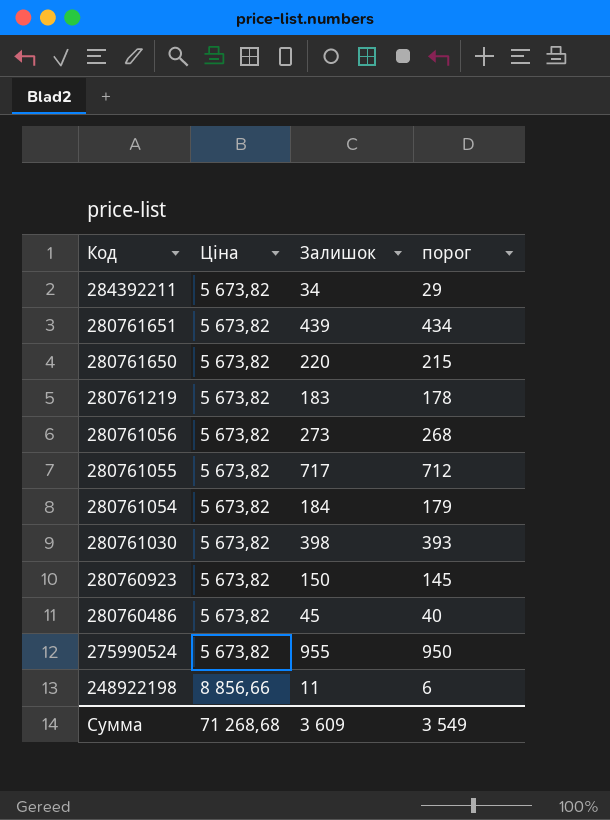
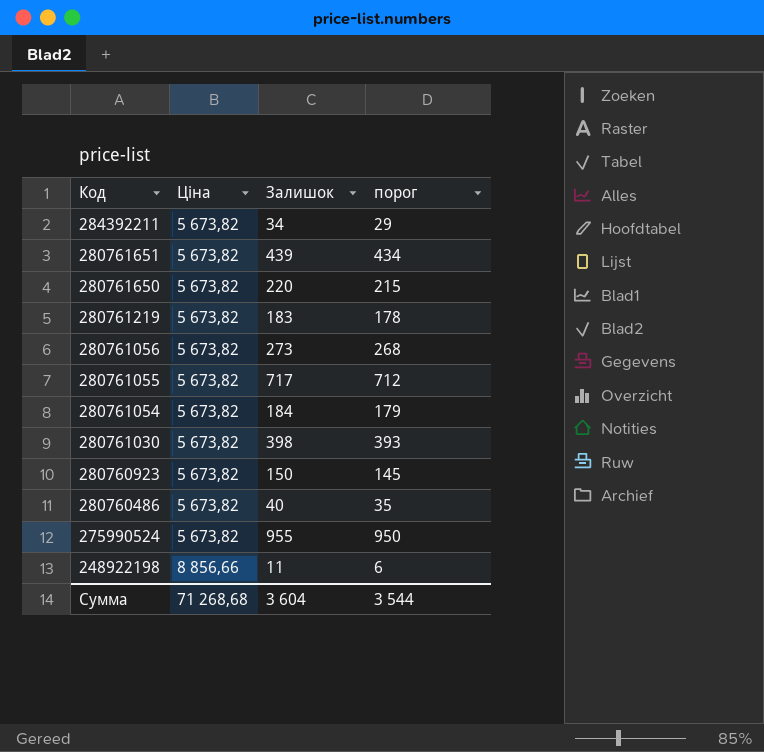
280760486 | Залишок: 45 -> 40
280760486 | порог: 40 -> 35
Сумма | Залишок: 3 609 -> 3 604
Сумма | порог: 3 549 -> 3 544

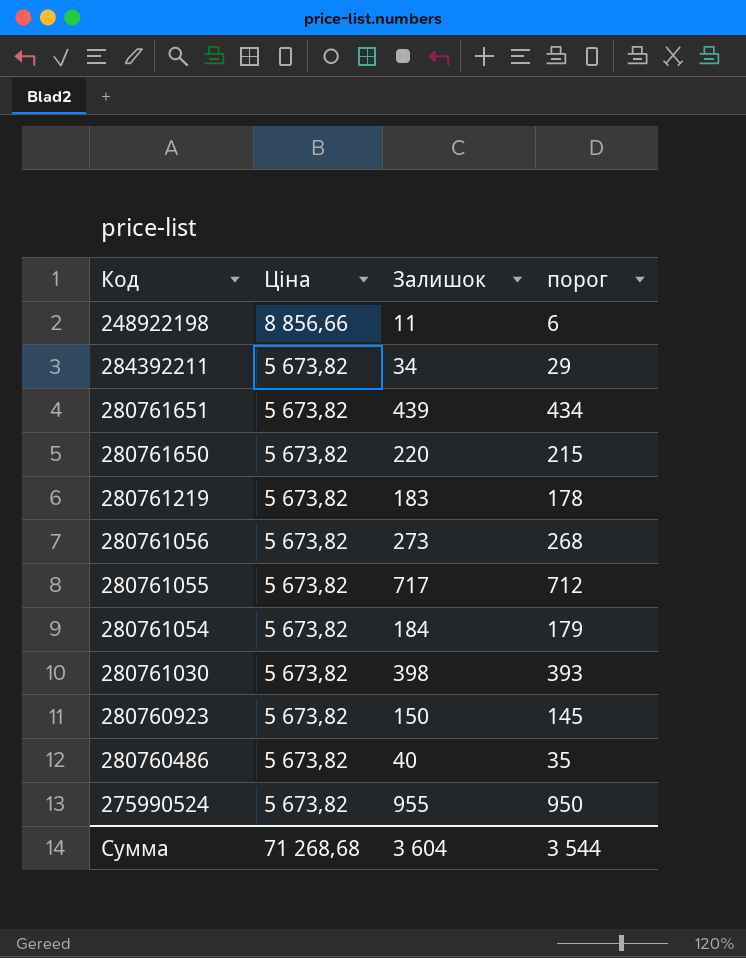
row order: Код descending -> Ціна descending

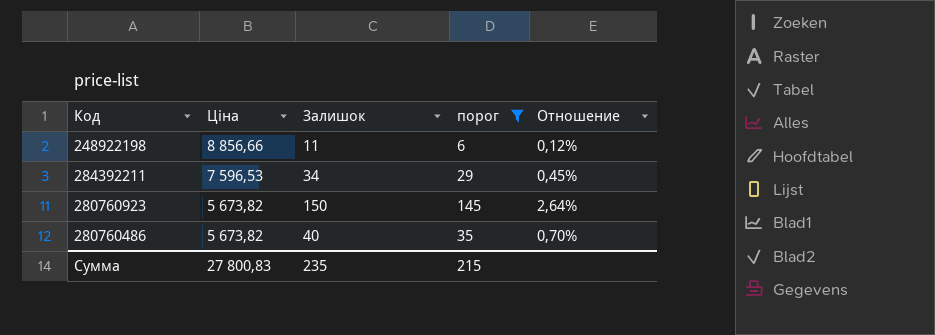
filter: none -> порог <= 145
column Отношение | formula: none -> [Залишок] / [Ціна]
284392211 | Ціна: 5 673,82 -> 7 596,53
Сумма | Ціна: 71 268,68 -> 27 800,83
Сумма | Залишок: 3 604 -> 235
Сумма | порог: 3 544 -> 215

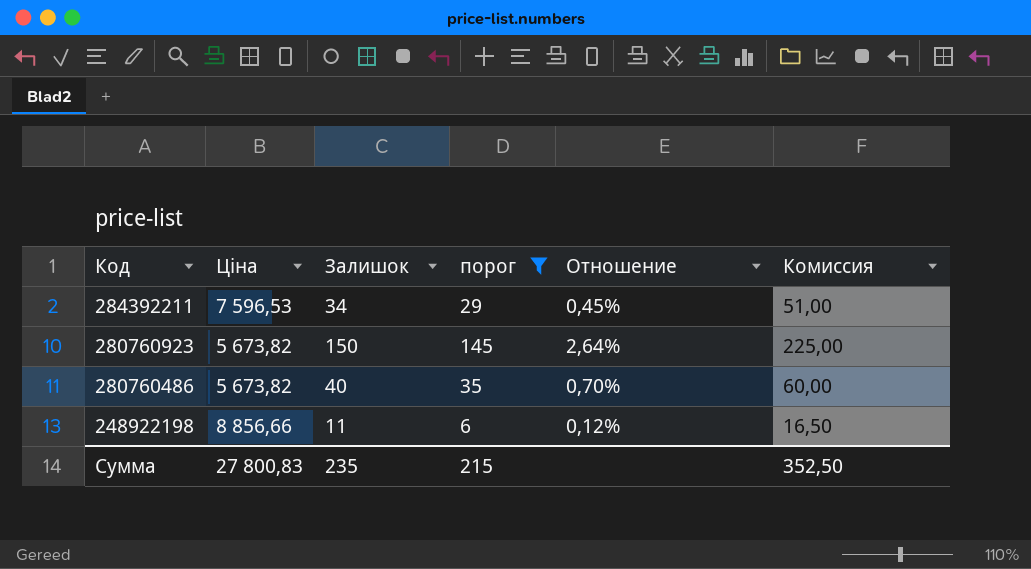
row order: Ціна descending -> Код descending
column Комиссия | formula: none -> [Залишок] * 1,5

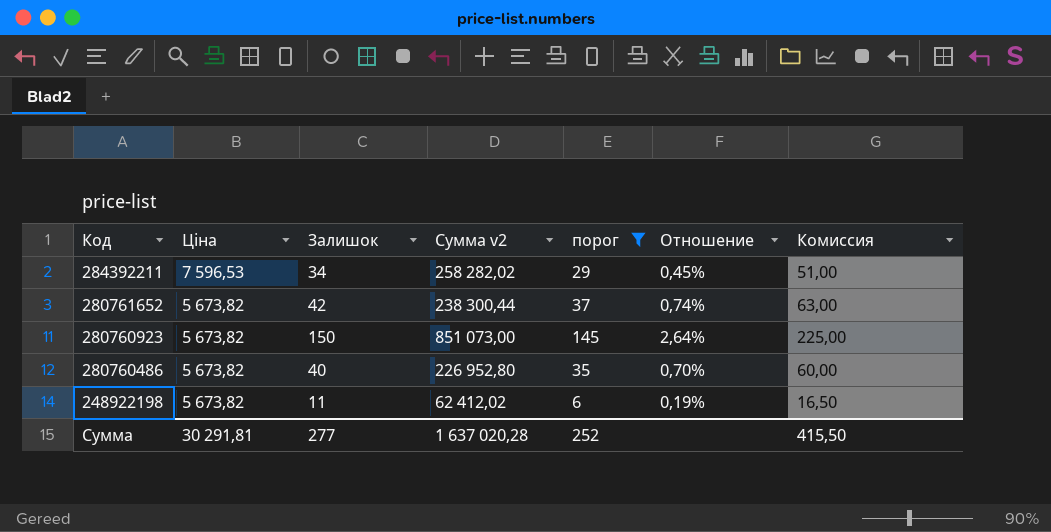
column Сумма v2 | formula: none -> [Ціна] * [Залишок]
row 280761652: none -> 5 673,82 | 42 | 238 300,44 | 37 | 0,74% | 63,00
248922198 | Ціна: 8 856,66 -> 5 673,82
248922198 | Отношение: 0,12% -> 0,19%
Сумма | Ціна: 27 800,83 -> 30 291,81
Сумма | Залишок: 235 -> 277
Сумма | порог: 215 -> 252
Сумма | Комиссия: 352,50 -> 415,50

